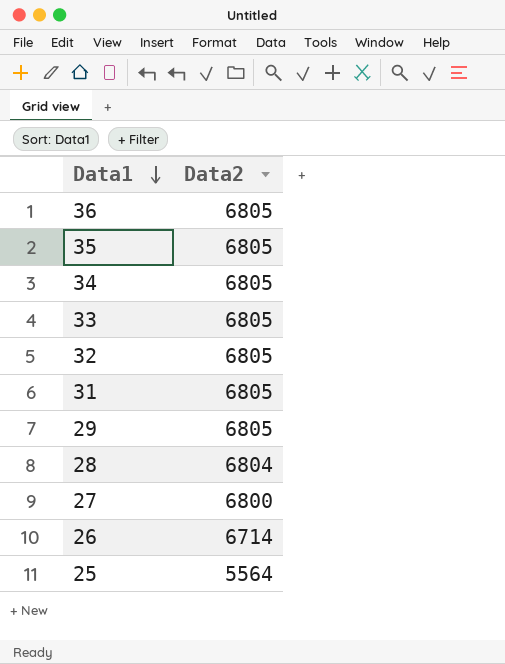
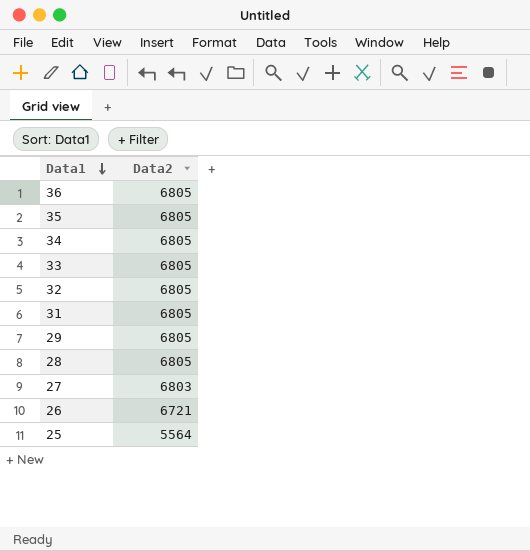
28 | Data2: 6804 -> 6805
27 | Data2: 6800 -> 6803
26 | Data2: 6714 -> 6721

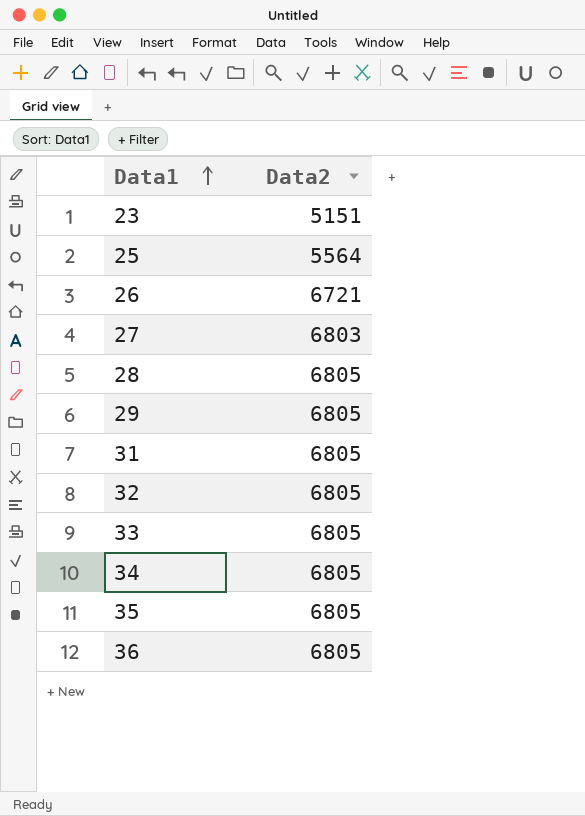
row order: Data1 descending -> Data1 ascending
row 23: none -> 5151

